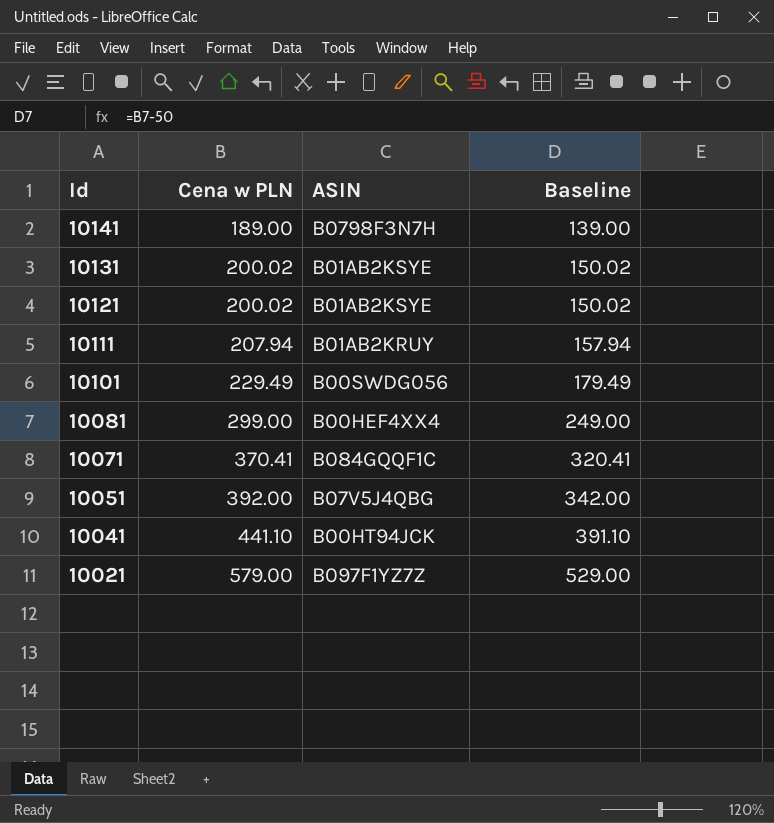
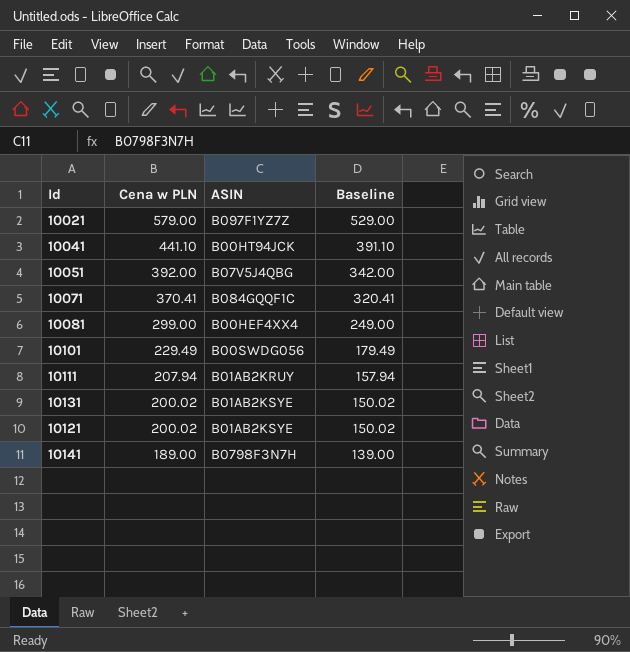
row order: Id descending -> Cena w PLN descending

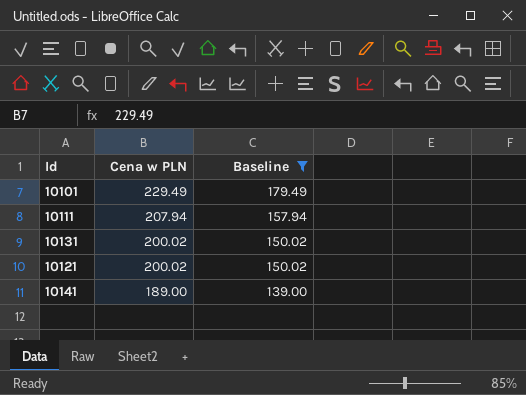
filter: none -> Baseline <= 179.49
column ASIN | position: 3 -> none

